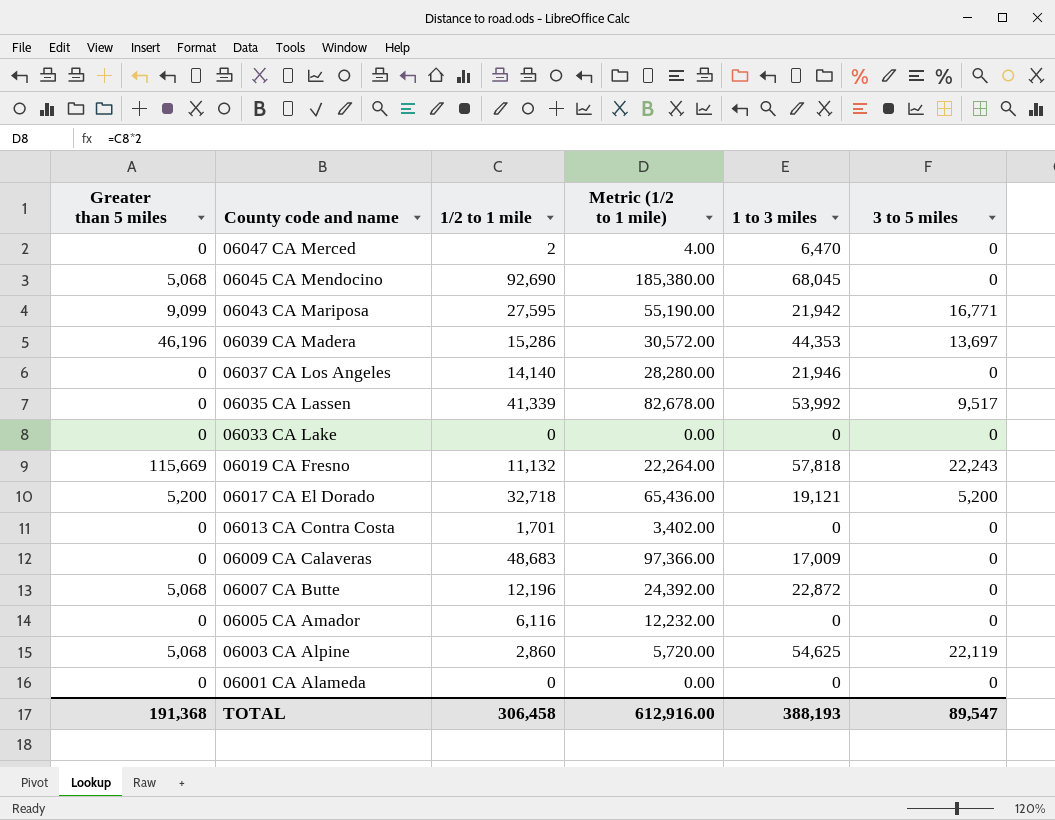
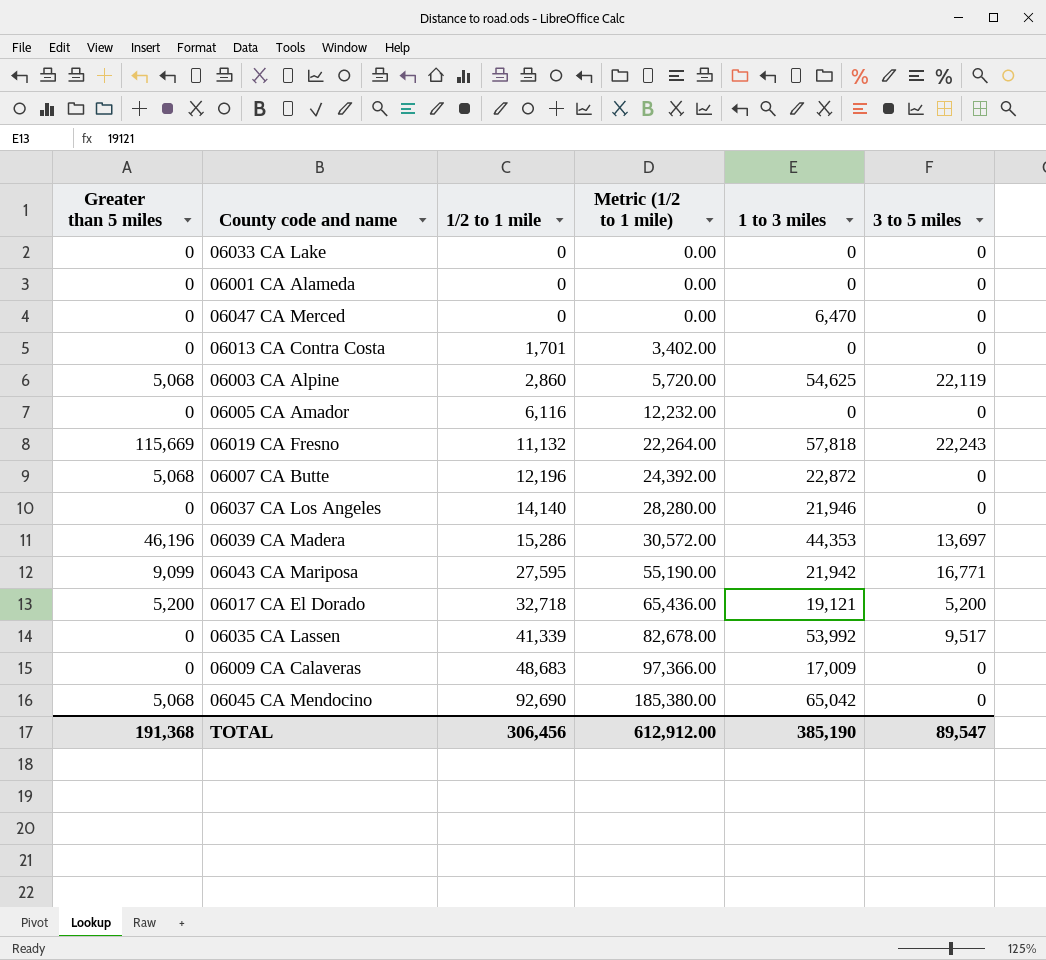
row order: County code and name descending -> 1/2 to 1 mile ascending
06047 CA Merced | 1/2 to 1 mile: 2 -> 0
06047 CA Merced | Metric (1/2 to 1 mile): 4.00 -> 0.00
06045 CA Mendocino | 1 to 3 miles: 68,045 -> 65,042
TOTAL | 1/2 to 1 mile: 306,458 -> 306,456
TOTAL | Metric (1/2 to 1 mile): 612,916.00 -> 612,912.00
TOTAL | 1 to 3 miles: 388,193 -> 385,190

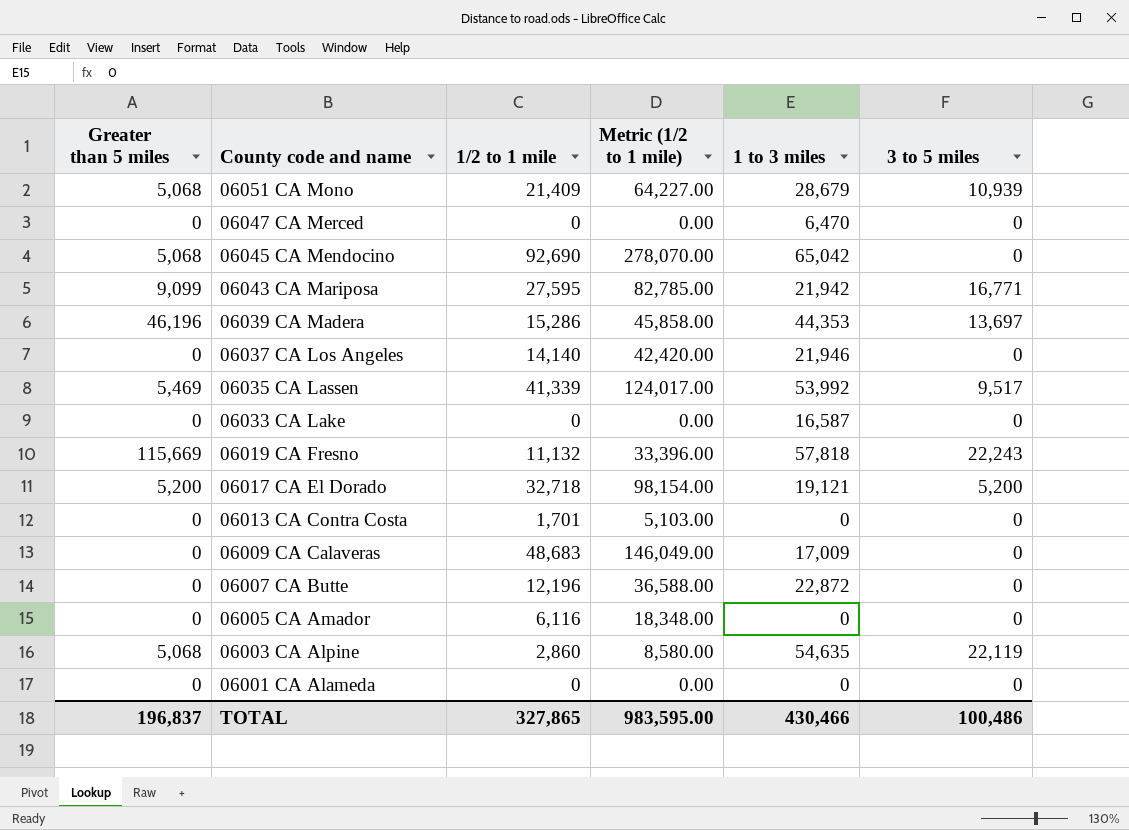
row order: 1/2 to 1 mile ascending -> County code and name descending
column Metric (1/2 to 1 mile) | formula: [1/2 to 1 mile] * 2 -> [1/2 to 1 mile] * 3
row 06051 CA Mono: none -> 5,068 | 21,409 | 64,227.00 | 28,679 | 10,939
06035 CA Lassen | Greater than 5 miles: 0 -> 5,469
06033 CA Lake | 1 to 3 miles: 0 -> 16,587
06007 CA Butte | Greater than 5 miles: 5,068 -> 0
06003 CA Alpine | 1 to 3 miles: 54,625 -> 54,635
TOTAL | Greater than 5 miles: 191,368 -> 196,837
TOTAL | 1/2 to 1 mile: 306,456 -> 327,865
TOTAL | Metric (1/2 to 1 mile): 612,912.00 -> 983,595.00
TOTAL | 1 to 3 miles: 385,190 -> 430,466
TOTAL | 3 to 5 miles: 89,547 -> 100,486

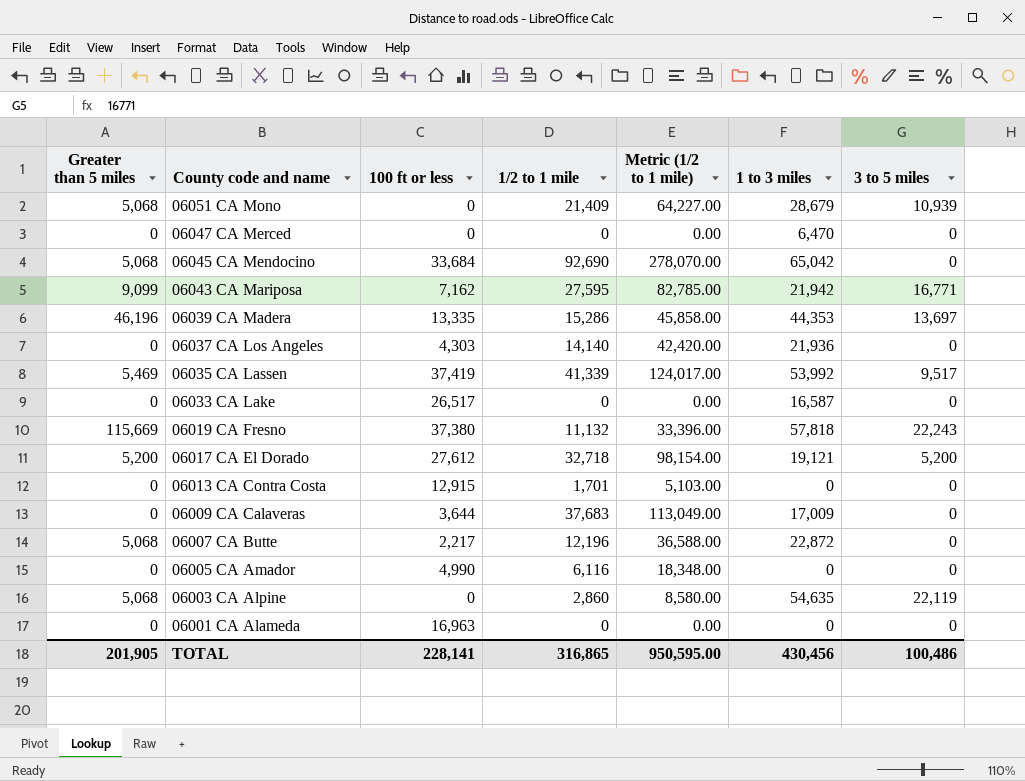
column 100 ft or less | position: none -> 3
06037 CA Los Angeles | 1 to 3 miles: 21,946 -> 21,936
06009 CA Calaveras | 1/2 to 1 mile: 48,683 -> 37,683
06009 CA Calaveras | Metric (1/2 to 1 mile): 146,049.00 -> 113,049.00
06007 CA Butte | Greater than 5 miles: 0 -> 5,068
TOTAL | Greater than 5 miles: 196,837 -> 201,905
TOTAL | 1/2 to 1 mile: 327,865 -> 316,865
TOTAL | Metric (1/2 to 1 mile): 983,595.00 -> 950,595.00
TOTAL | 1 to 3 miles: 430,466 -> 430,456

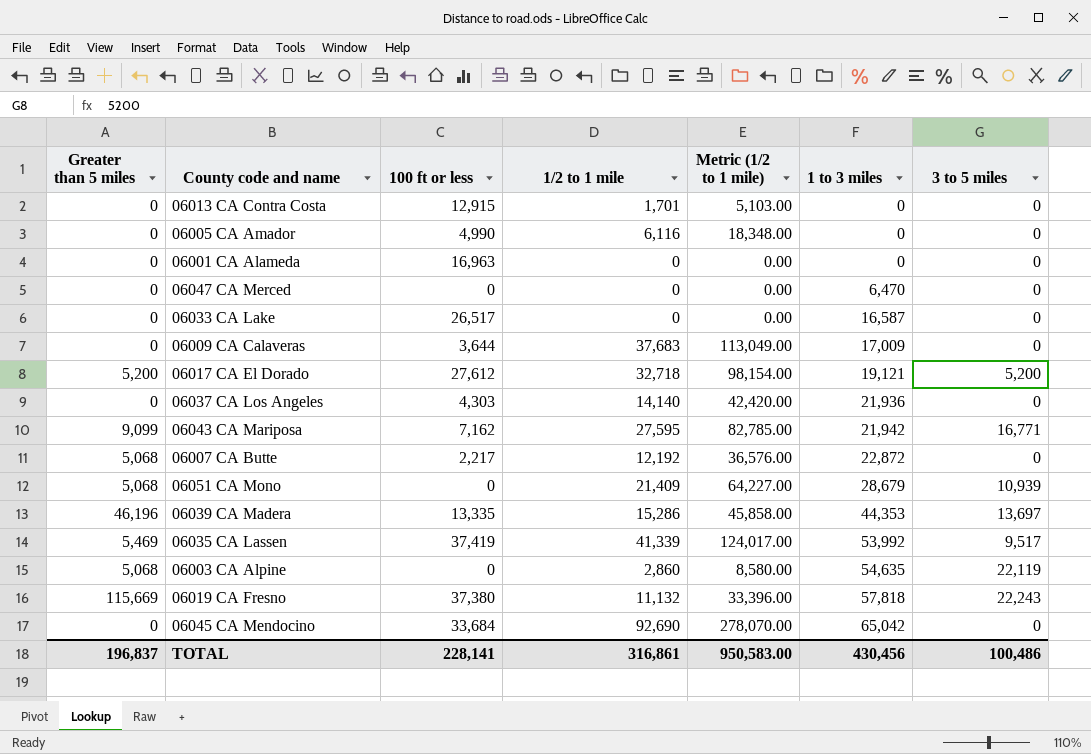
row order: County code and name descending -> 1 to 3 miles ascending
06007 CA Butte | 1/2 to 1 mile: 12,196 -> 12,192
06007 CA Butte | Metric (1/2 to 1 mile): 36,588.00 -> 36,576.00
06045 CA Mendocino | Greater than 5 miles: 5,068 -> 0
TOTAL | Greater than 5 miles: 201,905 -> 196,837
TOTAL | 1/2 to 1 mile: 316,865 -> 316,861
TOTAL | Metric (1/2 to 1 mile): 950,595.00 -> 950,583.00

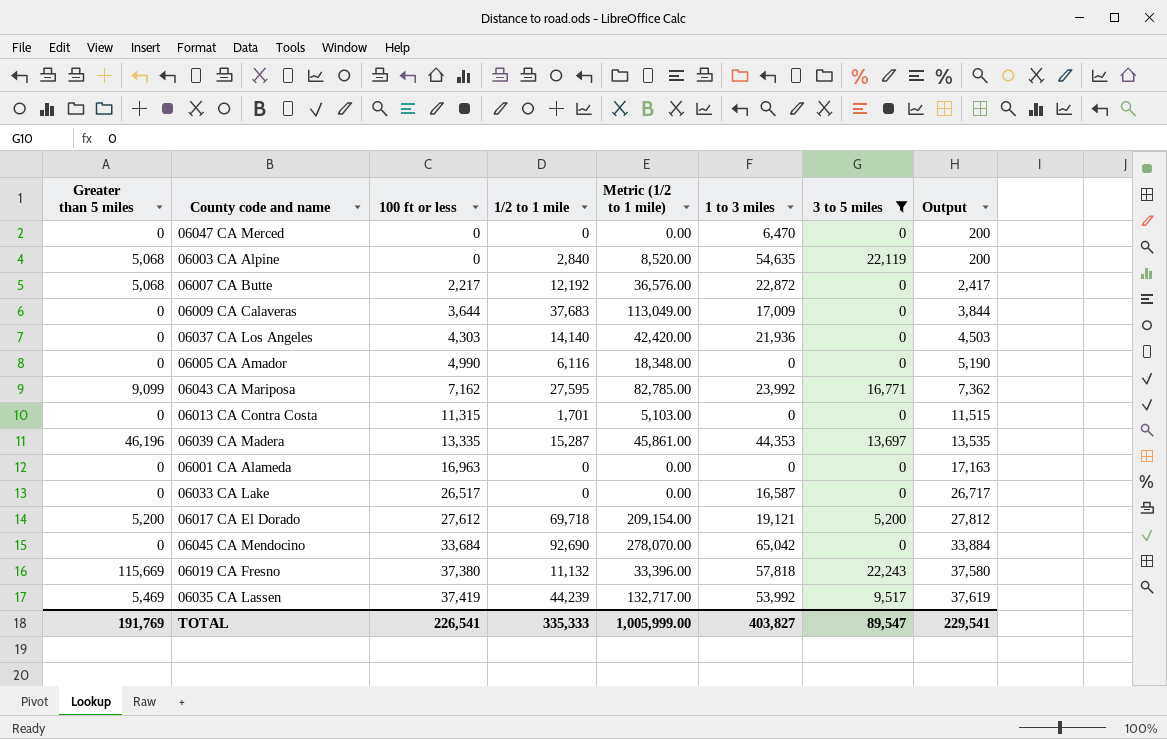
filter: none -> 3 to 5 miles != 10,939
row order: 1 to 3 miles ascending -> 100 ft or less ascending
column Output | formula: none -> [100 ft or less] + 200
06003 CA Alpine | 1/2 to 1 mile: 2,860 -> 2,840
06003 CA Alpine | Metric (1/2 to 1 mile): 8,580.00 -> 8,520.00
06043 CA Mariposa | 1 to 3 miles: 21,942 -> 23,992
06013 CA Contra Costa | 100 ft or less: 12,915 -> 11,315
06039 CA Madera | 1/2 to 1 mile: 15,286 -> 15,287
06039 CA Madera | Metric (1/2 to 1 mile): 45,858.00 -> 45,861.00
06017 CA El Dorado | 1/2 to 1 mile: 32,718 -> 69,718
06017 CA El Dorado | Metric (1/2 to 1 mile): 98,154.00 -> 209,154.00
06035 CA Lassen | 1/2 to 1 mile: 41,339 -> 44,239
06035 CA Lassen | Metric (1/2 to 1 mile): 124,017.00 -> 132,717.00
TOTAL | Greater than 5 miles: 196,837 -> 191,769
TOTAL | 100 ft or less: 228,141 -> 226,541
TOTAL | 1/2 to 1 mile: 316,861 -> 335,333
TOTAL | Metric (1/2 to 1 mile): 950,583.00 -> 1,005,999.00
TOTAL | 1 to 3 miles: 430,456 -> 403,827
TOTAL | 3 to 5 miles: 100,486 -> 89,547

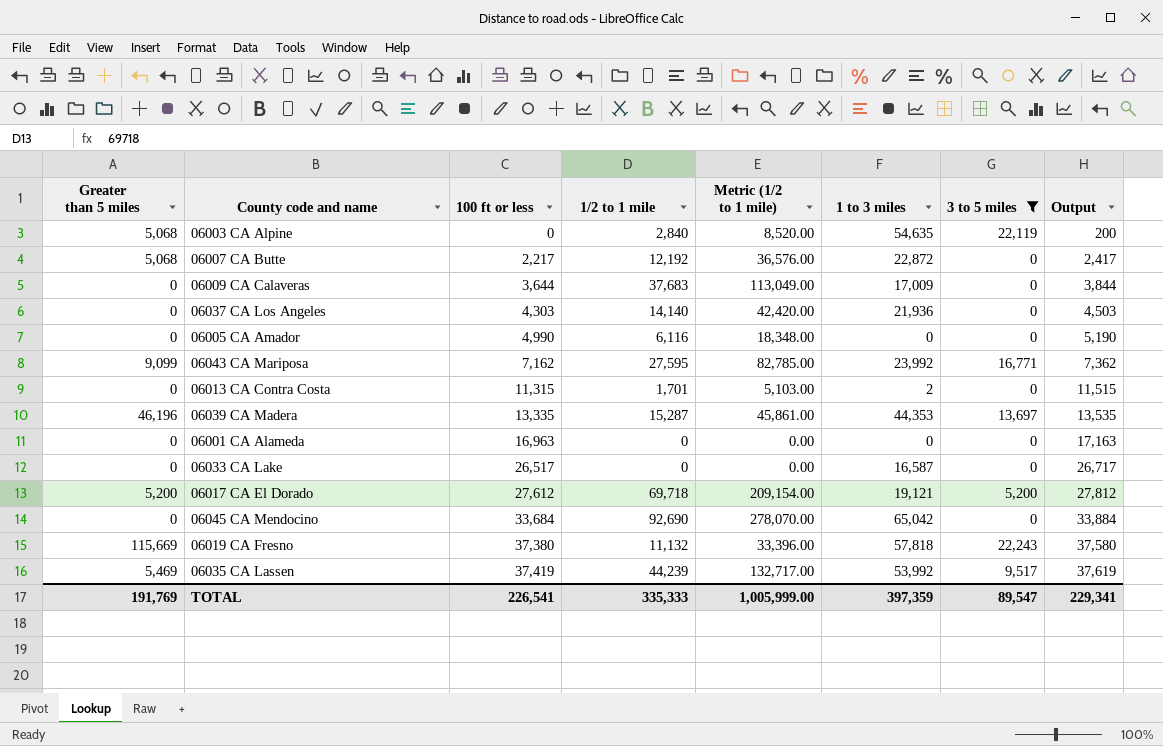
row 06047 CA Merced: 0 | 0 | 0 | 0.00 | 6,470 | 0 | 200 -> none
06013 CA Contra Costa | 1 to 3 miles: 0 -> 2
TOTAL | 1 to 3 miles: 403,827 -> 397,359
TOTAL | Output: 229,541 -> 229,341

